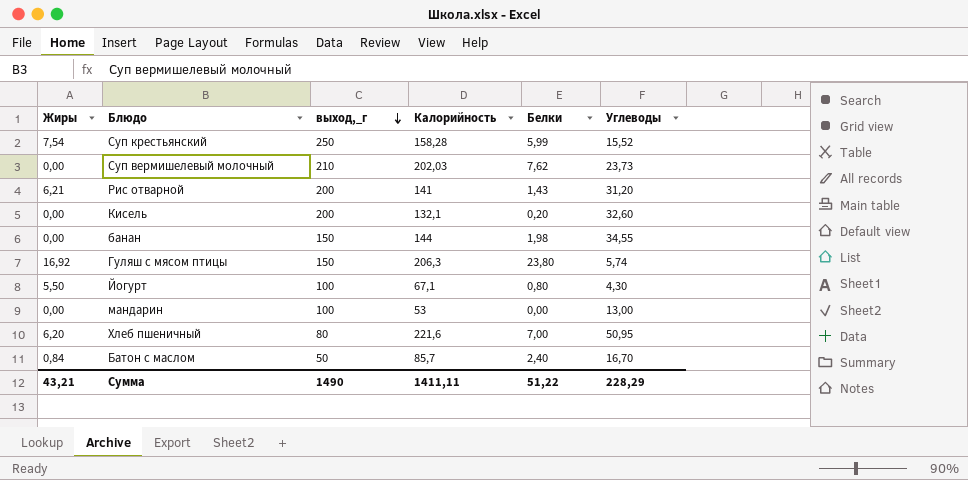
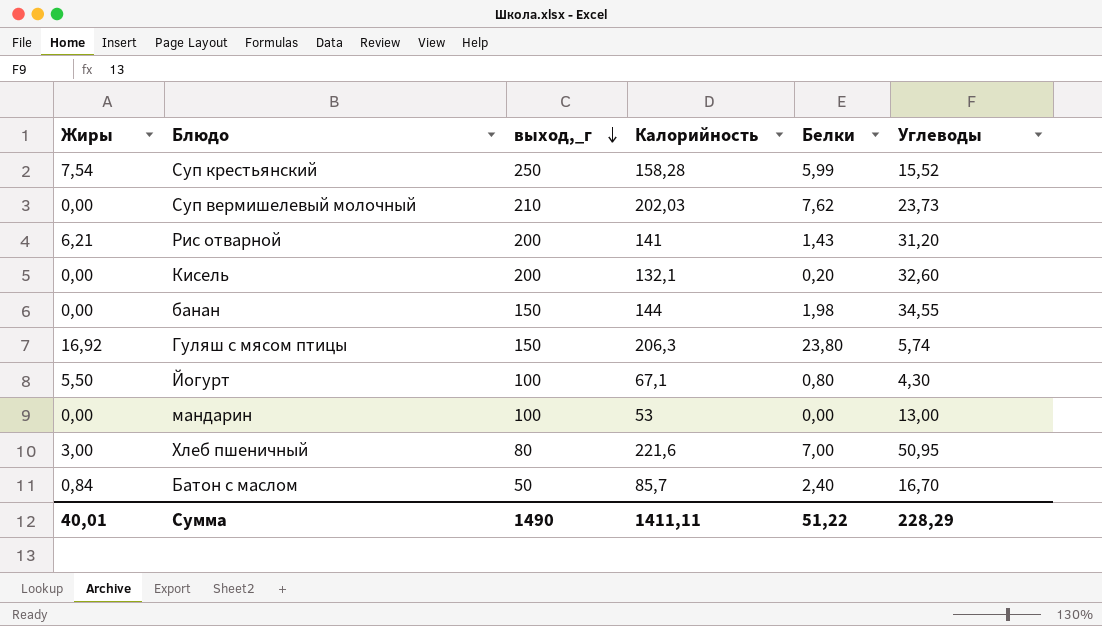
Хлеб пшеничный | Жиры: 6,20 -> 3,00
Сумма | Жиры: 43,21 -> 40,01

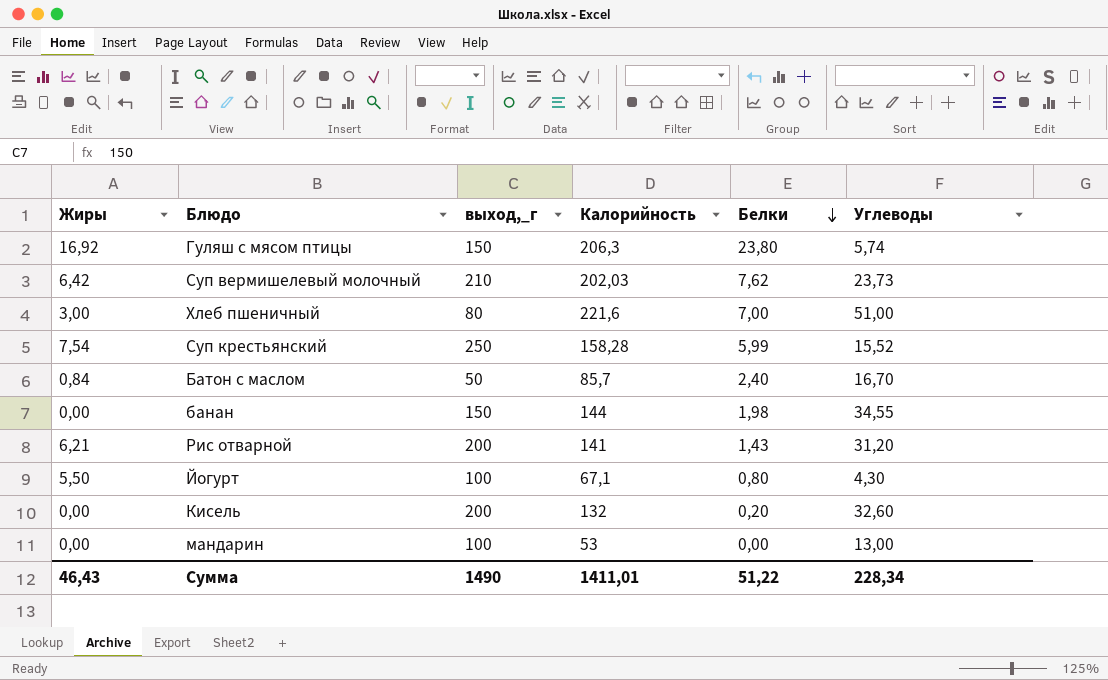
row order: выход,_г descending -> Белки descending
Суп вермишелевый молочный | Жиры: 0,00 -> 6,42
Хлеб пшеничный | Углеводы: 50,95 -> 51,00
Кисель | Калорийность: 132,1 -> 132
Сумма | Жиры: 40,01 -> 46,43
Сумма | Калорийность: 1411,11 -> 1411,01
Сумма | Углеводы: 228,29 -> 228,34

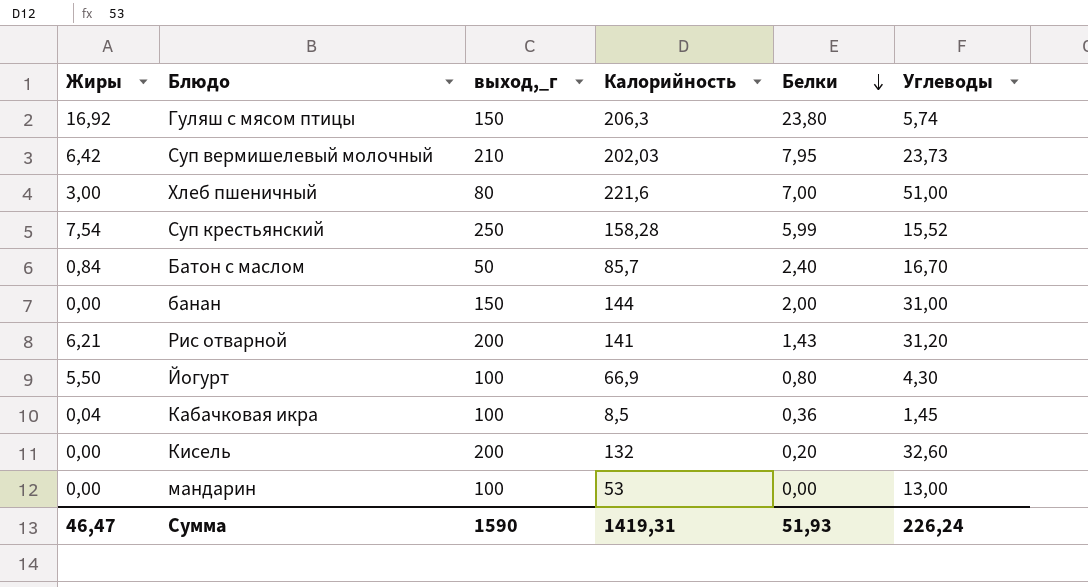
Суп вермишелевый молочный | Белки: 7,62 -> 7,95
банан | Белки: 1,98 -> 2,00
банан | Углеводы: 34,55 -> 31,00
Йогурт | Калорийность: 67,1 -> 66,9
row Кабачковая икра: none -> 0,04 | 100 | 8,5 | 0,36 | 1,45
Сумма | Жиры: 46,43 -> 46,47
Сумма | выход,_г: 1490 -> 1590
Сумма | Калорийность: 1411,01 -> 1419,31
Сумма | Белки: 51,22 -> 51,93
Сумма | Углеводы: 228,34 -> 226,24

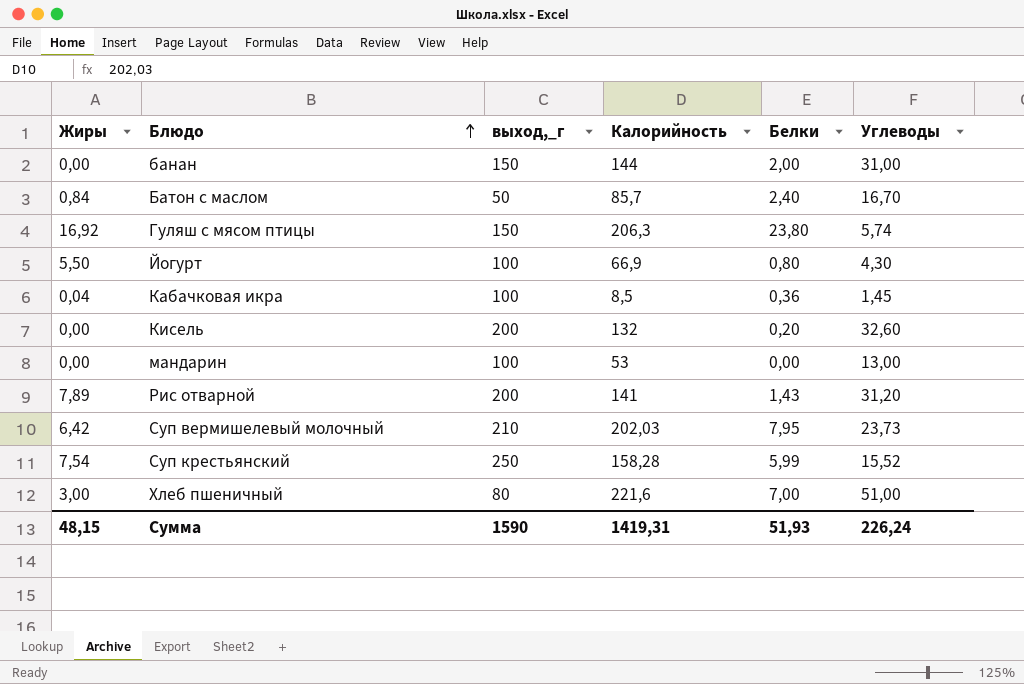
row order: Белки descending -> Блюдо ascending
Рис отварной | Жиры: 6,21 -> 7,89
Сумма | Жиры: 46,47 -> 48,15

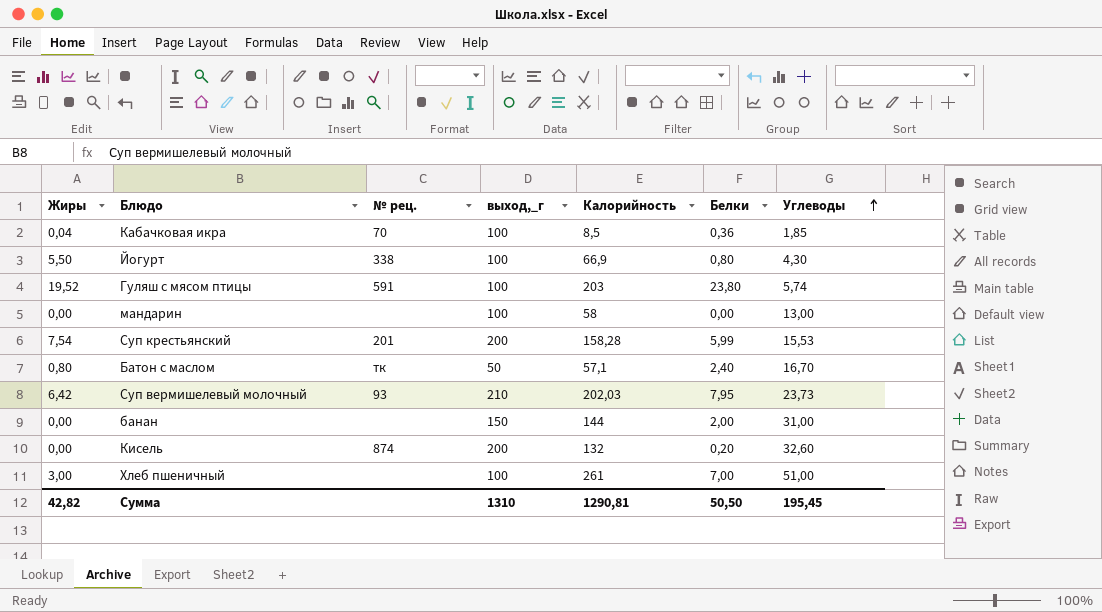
row order: Блюдо ascending -> Углеводы ascending
column № рец. | position: none -> 3
row Рис отварной: 7,89 | 200 | 141 | 1,43 | 31,20 -> none
Кабачковая икра | Углеводы: 1,45 -> 1,85
Гуляш с мясом птицы | Жиры: 16,92 -> 19,52
Гуляш с мясом птицы | выход,_г: 150 -> 100
Гуляш с мясом птицы | Калорийность: 206,3 -> 203
мандарин | Калорийность: 53 -> 58
Суп крестьянский | выход,_г: 250 -> 200
Суп крестьянский | Углеводы: 15,52 -> 15,53
Батон с маслом | Жиры: 0,84 -> 0,80
Батон с маслом | Калорийность: 85,7 -> 57,1
Хлеб пшеничный | выход,_г: 80 -> 100
Хлеб пшеничный | Калорийность: 221,6 -> 261
Сумма | Жиры: 48,15 -> 42,82
Сумма | выход,_г: 1590 -> 1310
Сумма | Калорийность: 1419,31 -> 1290,81
Сумма | Белки: 51,93 -> 50,50
Сумма | Углеводы: 226,24 -> 195,45

